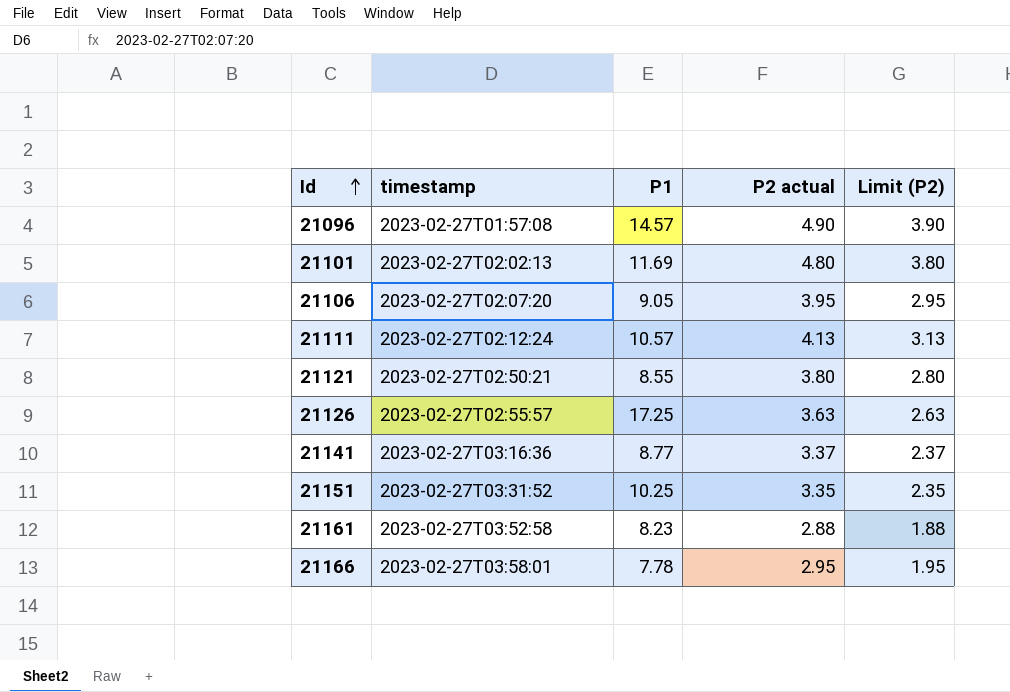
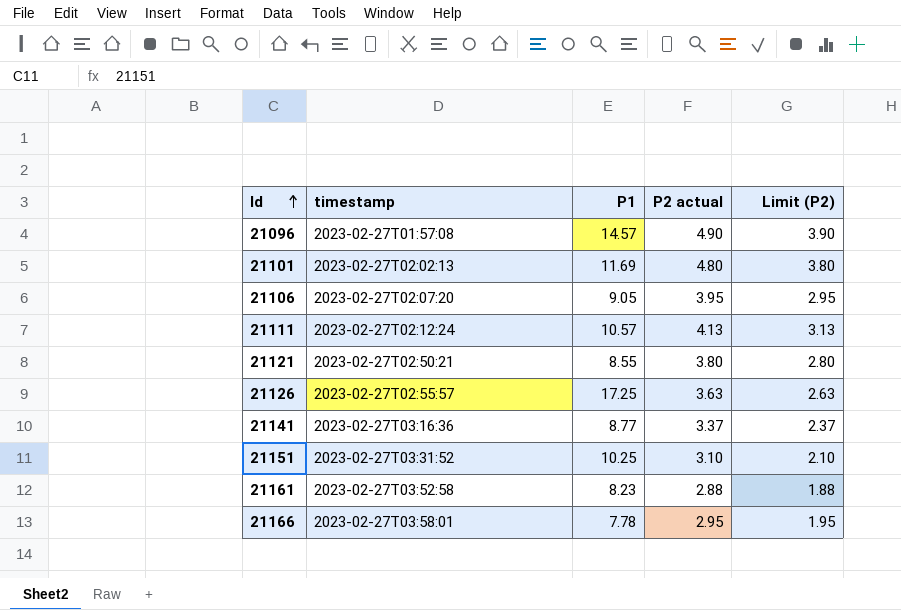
21151 | P2 actual: 3.35 -> 3.10
21151 | Limit (P2): 2.35 -> 2.10

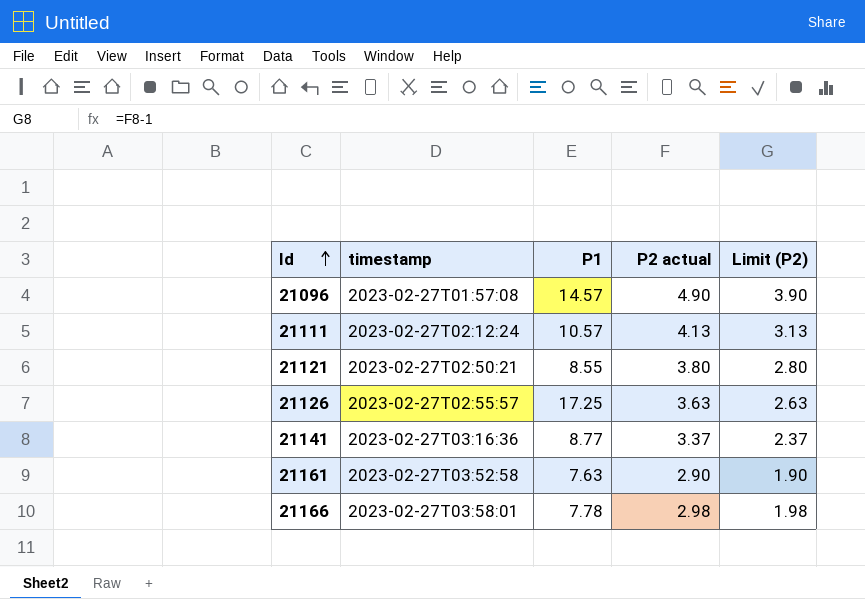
row 21101: 2023-02-27T02:02:13 | 11.69 | 4.80 | 3.80 -> none
row 21106: 2023-02-27T02:07:20 | 9.05 | 3.95 | 2.95 -> none
row 21151: 2023-02-27T03:31:52 | 10.25 | 3.10 | 2.10 -> none
21161 | P1: 8.23 -> 7.63
21161 | P2 actual: 2.88 -> 2.90
21161 | Limit (P2): 1.88 -> 1.90
21166 | P2 actual: 2.95 -> 2.98
21166 | Limit (P2): 1.95 -> 1.98

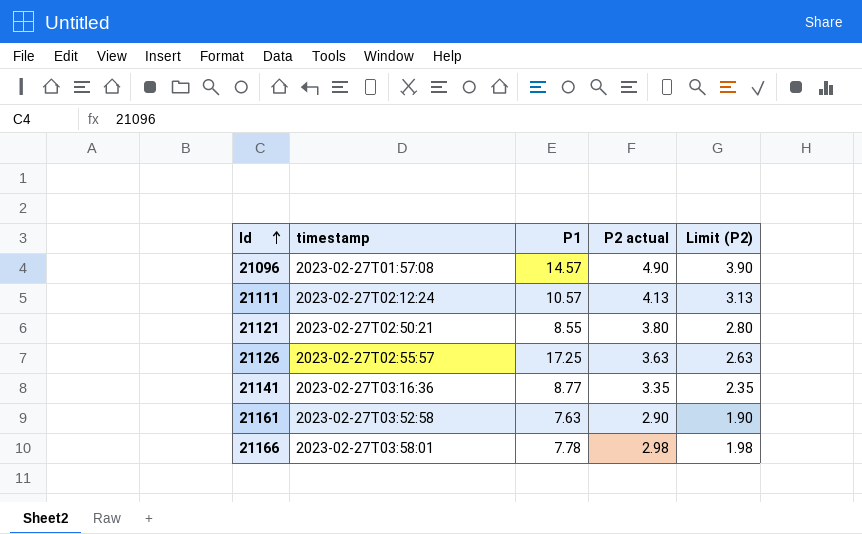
21141 | P2 actual: 3.37 -> 3.35
21141 | Limit (P2): 2.37 -> 2.35

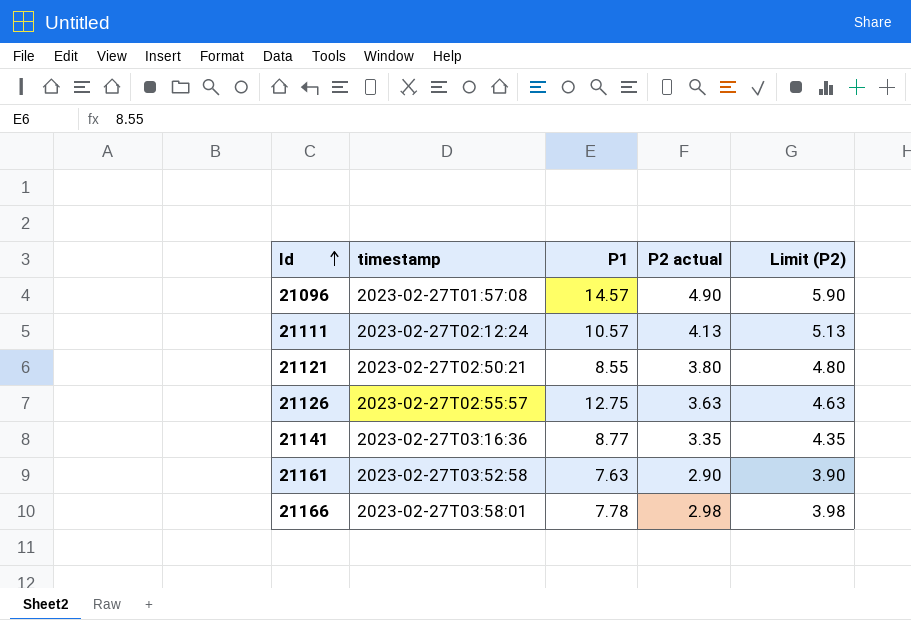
column Limit (P2) | formula: [P2 actual] - 1 -> [P2 actual] + 1
21126 | P1: 17.25 -> 12.75

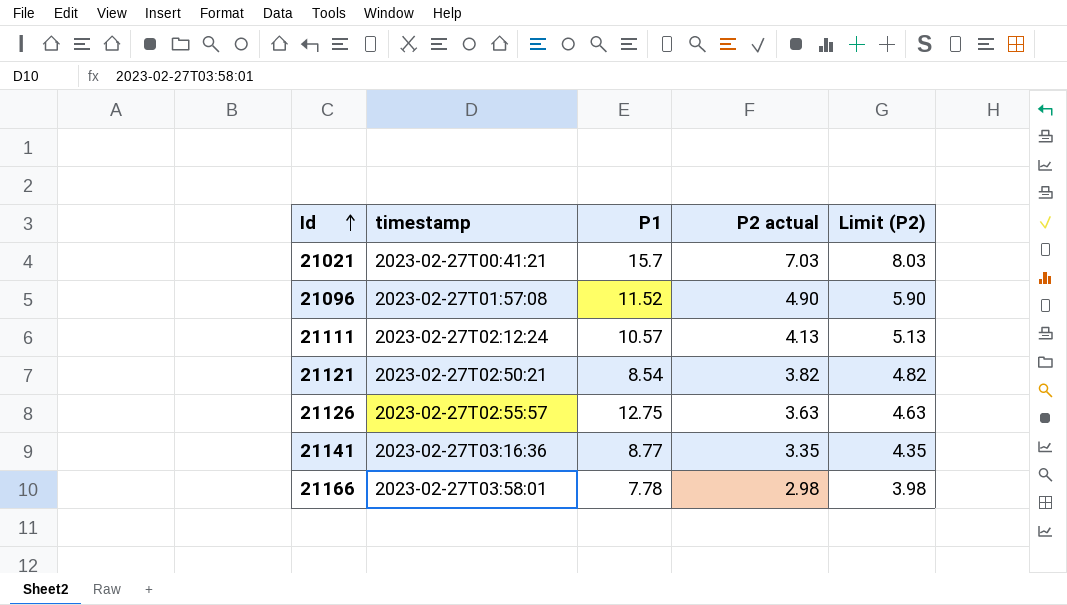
row 21161: 2023-02-27T03:52:58 | 7.63 | 2.90 | 3.90 -> none
row 21021: none -> 2023-02-27T00:41:21 | 15.7 | 7.03 | 8.03
21096 | P1: 14.57 -> 11.52
21121 | P1: 8.55 -> 8.54
21121 | P2 actual: 3.80 -> 3.82
21121 | Limit (P2): 4.80 -> 4.82

